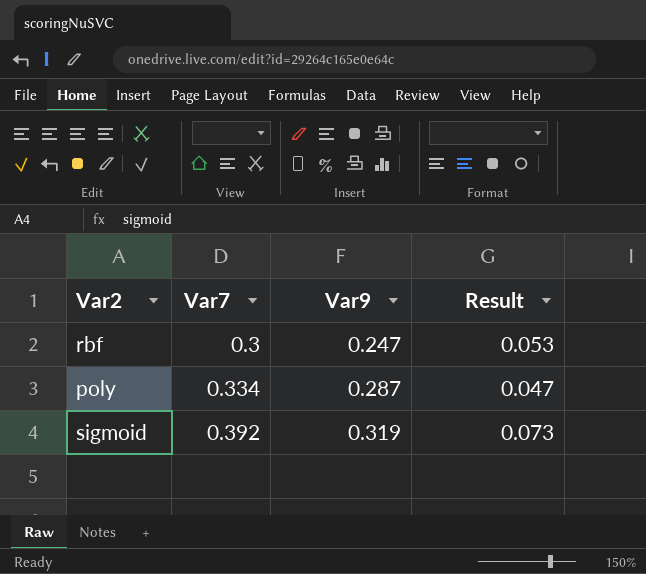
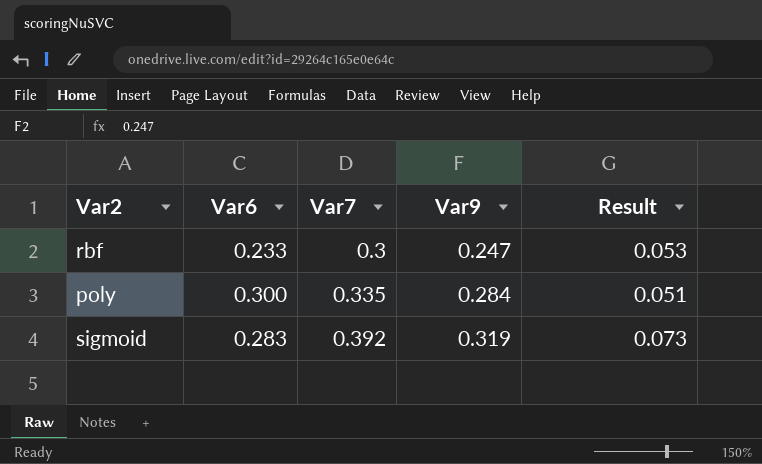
column Var6 | position: none -> 2
poly | Var7: 0.334 -> 0.335
poly | Var9: 0.287 -> 0.284
poly | Result: 0.047 -> 0.051

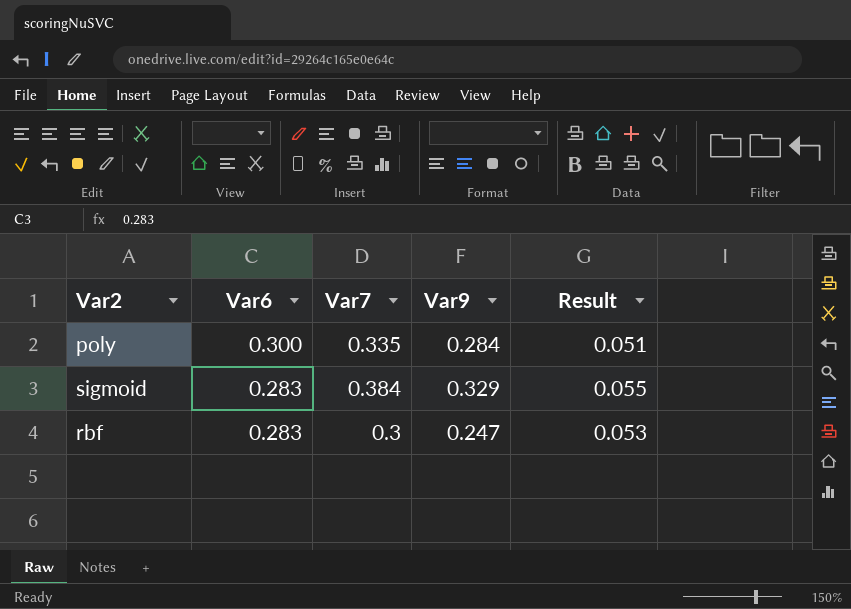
row order: Var7 ascending -> Var6 descending
sigmoid | Var7: 0.392 -> 0.384
sigmoid | Var9: 0.319 -> 0.329
sigmoid | Result: 0.073 -> 0.055
rbf | Var6: 0.233 -> 0.283

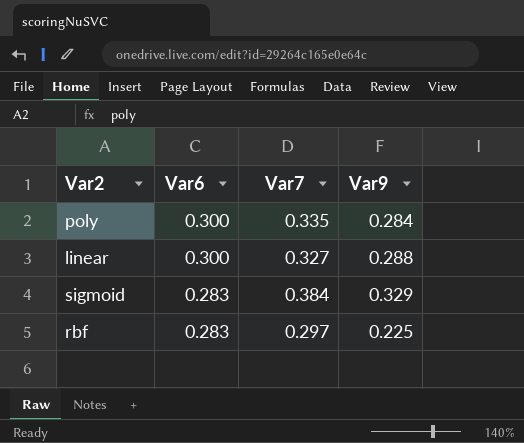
column Result | formula: [Var7] - [Var9] -> none
row linear: none -> 0.300 | 0.327 | 0.288
rbf | Var7: 0.3 -> 0.297
rbf | Var9: 0.247 -> 0.225

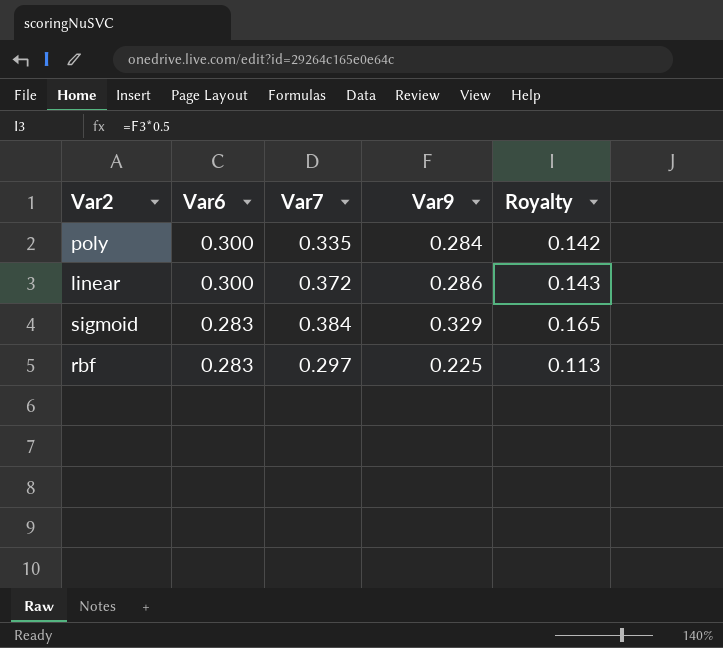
column Royalty | formula: none -> [Var9] * 0.5
linear | Var7: 0.327 -> 0.372
linear | Var9: 0.288 -> 0.286

